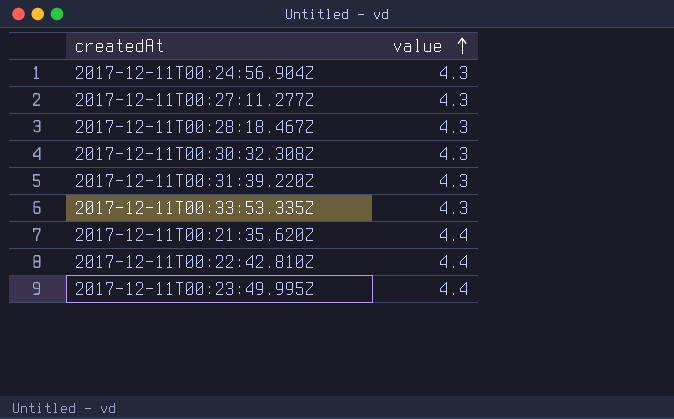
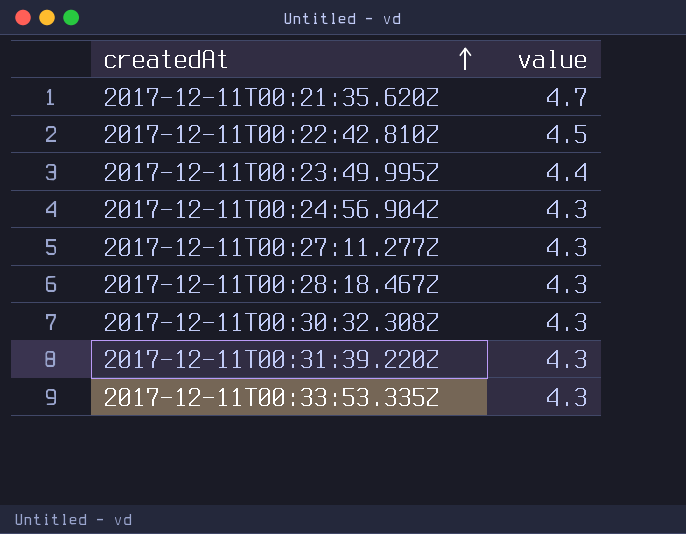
row order: value ascending -> createdAt ascending
2017-12-11T00:21:35.620Z | value: 4.4 -> 4.7
2017-12-11T00:22:42.810Z | value: 4.4 -> 4.5

